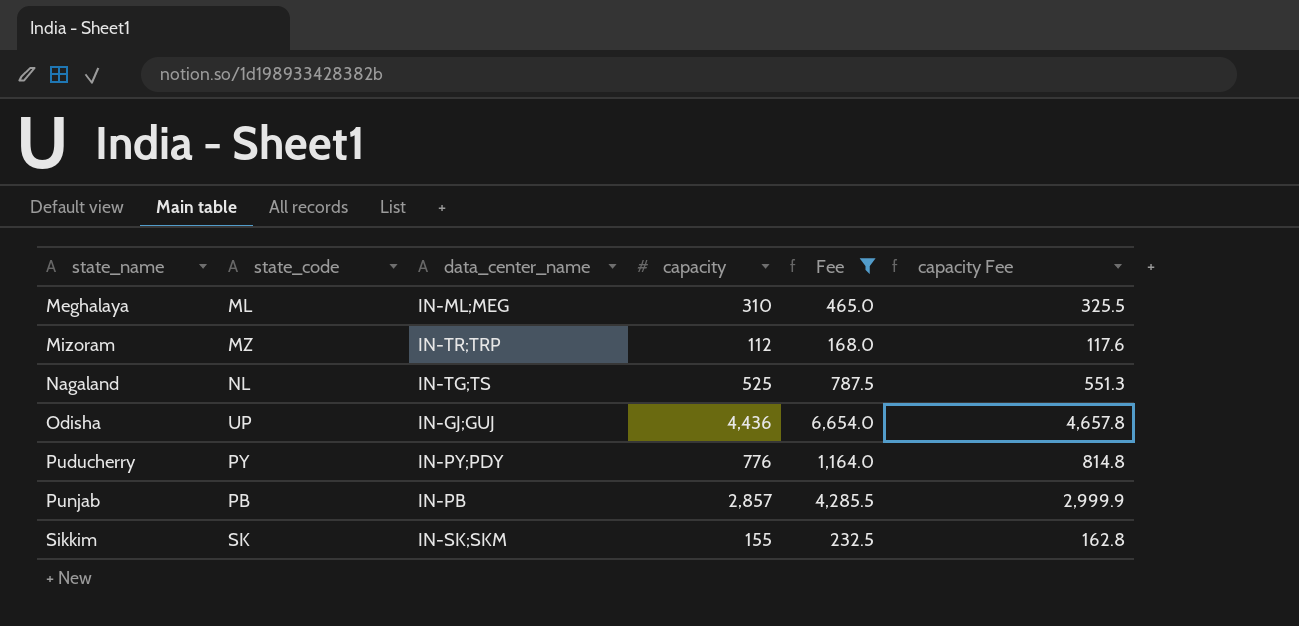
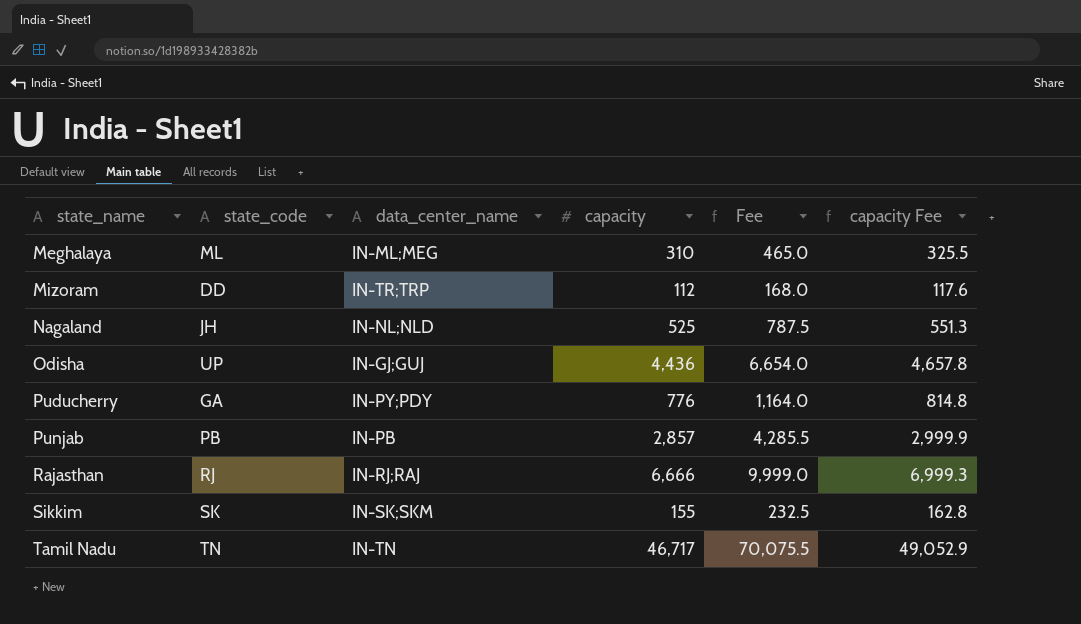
filter: Fee <= 6,654.0 -> none
Mizoram | state_code: MZ -> DD
Nagaland | state_code: NL -> JH
Nagaland | data_center_name: IN-TG;TS -> IN-NL;NLD
Puducherry | state_code: PY -> GA

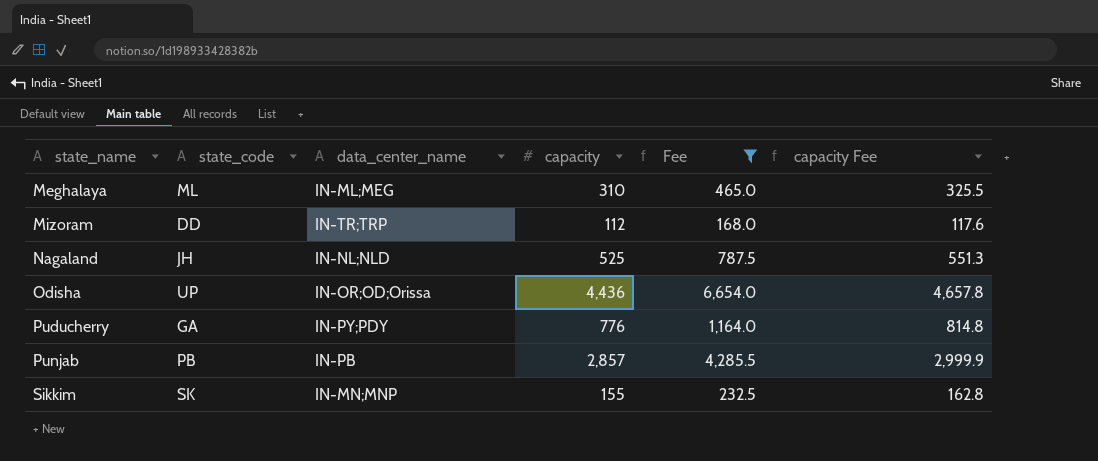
filter: none -> Fee <= 6,654.0
Odisha | data_center_name: IN-GJ;GUJ -> IN-OR;OD;Orissa
Sikkim | data_center_name: IN-SK;SKM -> IN-MN;MNP

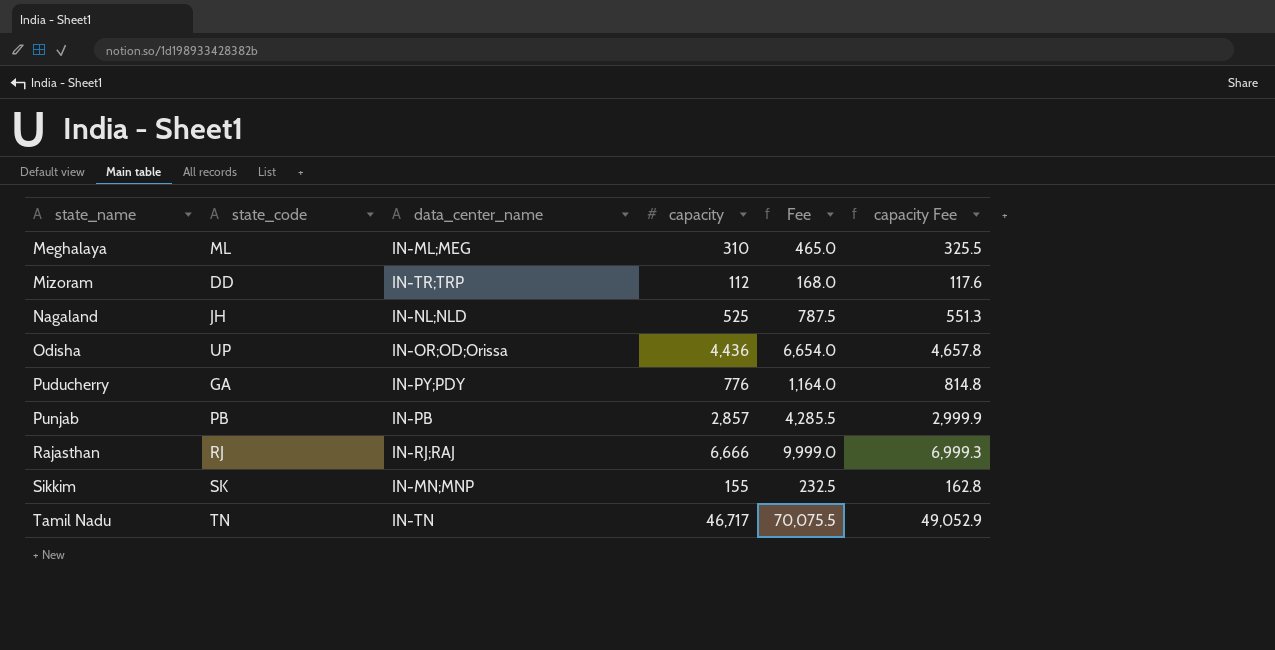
filter: Fee <= 6,654.0 -> none

